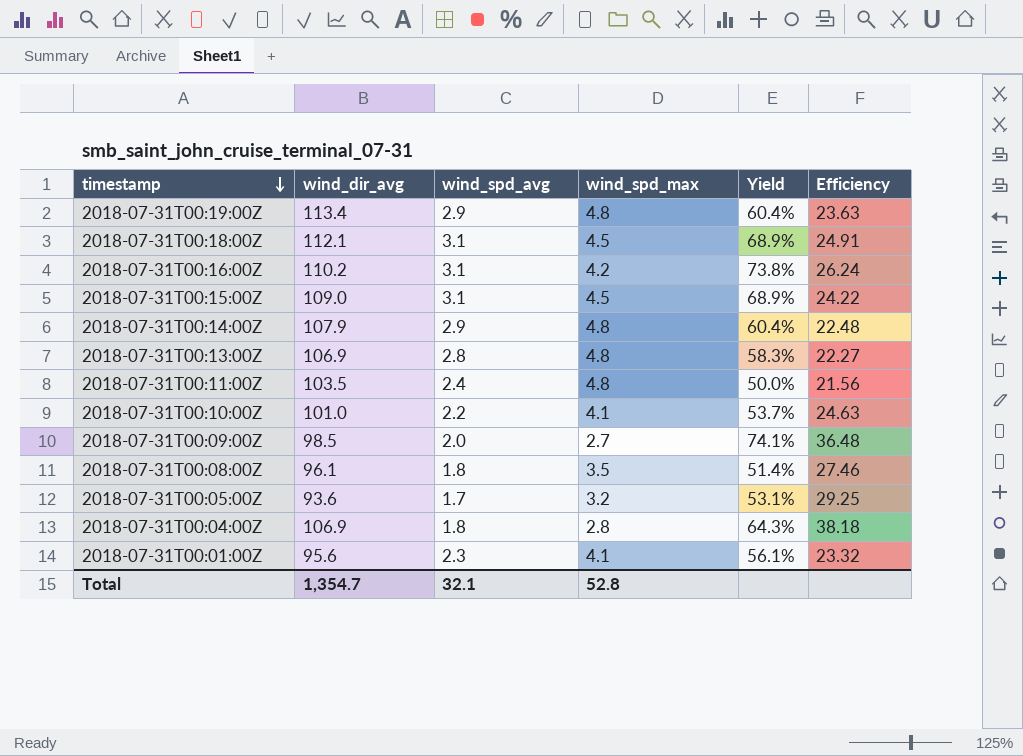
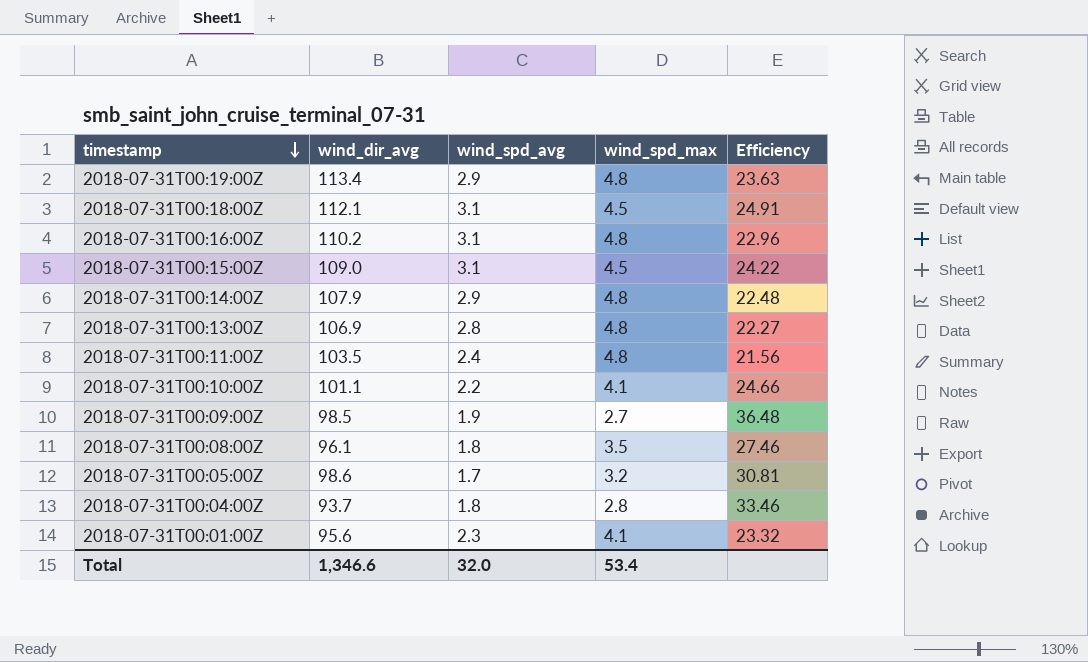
column Yield | formula: [wind_spd_avg] / [wind_spd_max] -> none
2018-07-31T00:16:00Z | wind_spd_max: 4.2 -> 4.8
2018-07-31T00:16:00Z | Efficiency: 26.24 -> 22.96
2018-07-31T00:10:00Z | wind_dir_avg: 101.0 -> 101.1
2018-07-31T00:10:00Z | Efficiency: 24.63 -> 24.66
2018-07-31T00:09:00Z | wind_spd_avg: 2.0 -> 1.9
2018-07-31T00:05:00Z | wind_dir_avg: 93.6 -> 98.6
2018-07-31T00:05:00Z | Efficiency: 29.25 -> 30.81
2018-07-31T00:04:00Z | wind_dir_avg: 106.9 -> 93.7
2018-07-31T00:04:00Z | Efficiency: 38.18 -> 33.46
Total | wind_dir_avg: 1,354.7 -> 1,346.6
Total | wind_spd_avg: 32.1 -> 32.0
Total | wind_spd_max: 52.8 -> 53.4

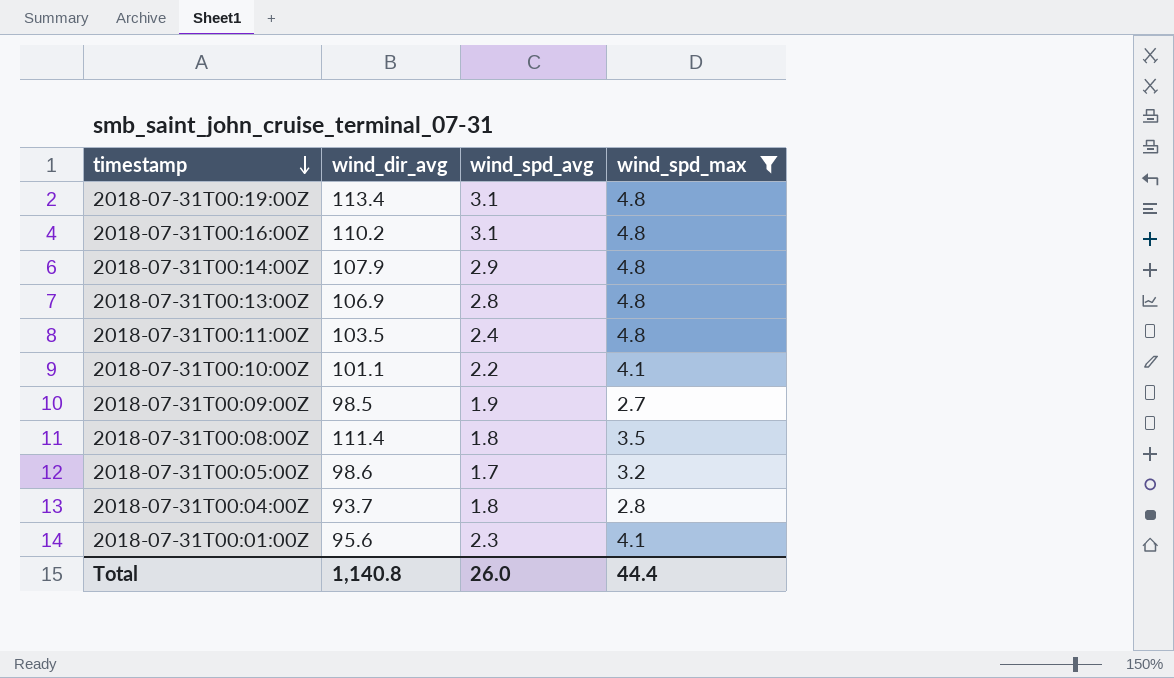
filter: none -> wind_spd_max != 4.5
column Efficiency | formula: [wind_dir_avg] / [wind_spd_max] -> none
2018-07-31T00:19:00Z | wind_spd_avg: 2.9 -> 3.1
2018-07-31T00:08:00Z | wind_dir_avg: 96.1 -> 111.4
Total | wind_dir_avg: 1,346.6 -> 1,140.8
Total | wind_spd_avg: 32.0 -> 26.0
Total | wind_spd_max: 53.4 -> 44.4

